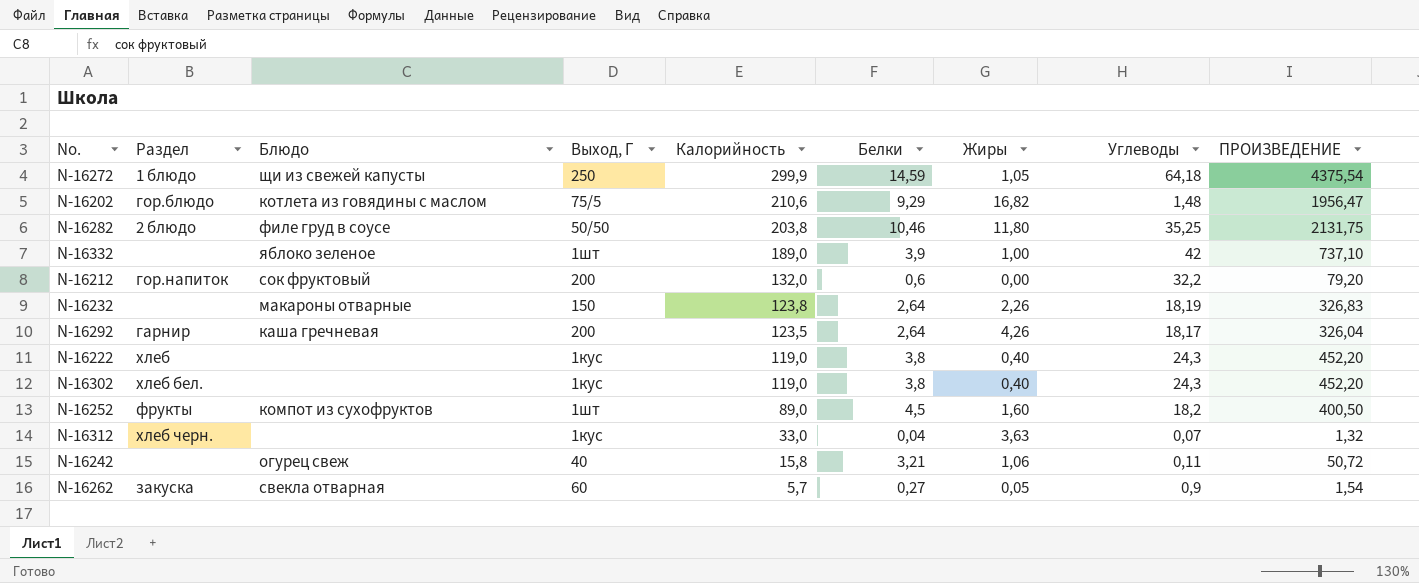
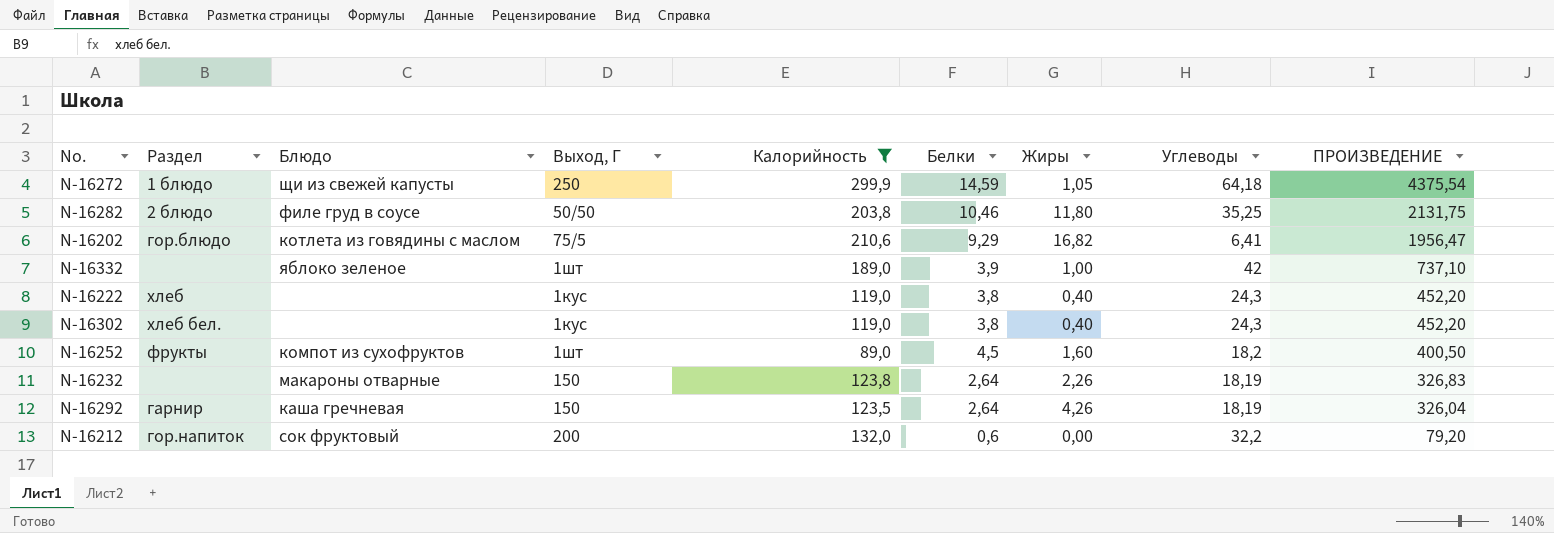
filter: none -> Калорийность >= 89,0
row order: Калорийность descending -> ПРОИЗВЕДЕНИЕ descending
N-16202 | Углеводы: 1,48 -> 6,41
N-16292 | Выход, Г: 200 -> 150
N-16292 | Углеводы: 18,17 -> 18,19

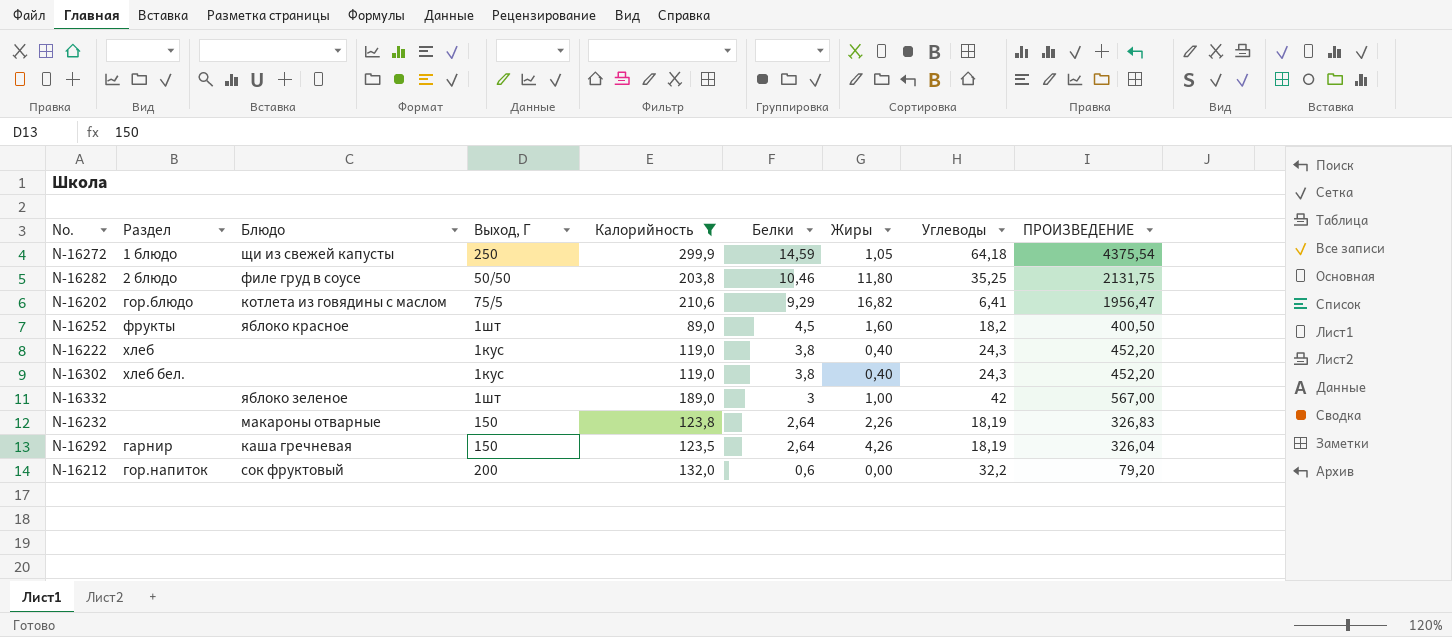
row order: ПРОИЗВЕДЕНИЕ descending -> Белки descending
N-16252 | Блюдо: компот из сухофруктов -> яблоко красное
N-16332 | Белки: 3,9 -> 3
N-16332 | ПРОИЗВЕДЕНИЕ: 737,10 -> 567,00

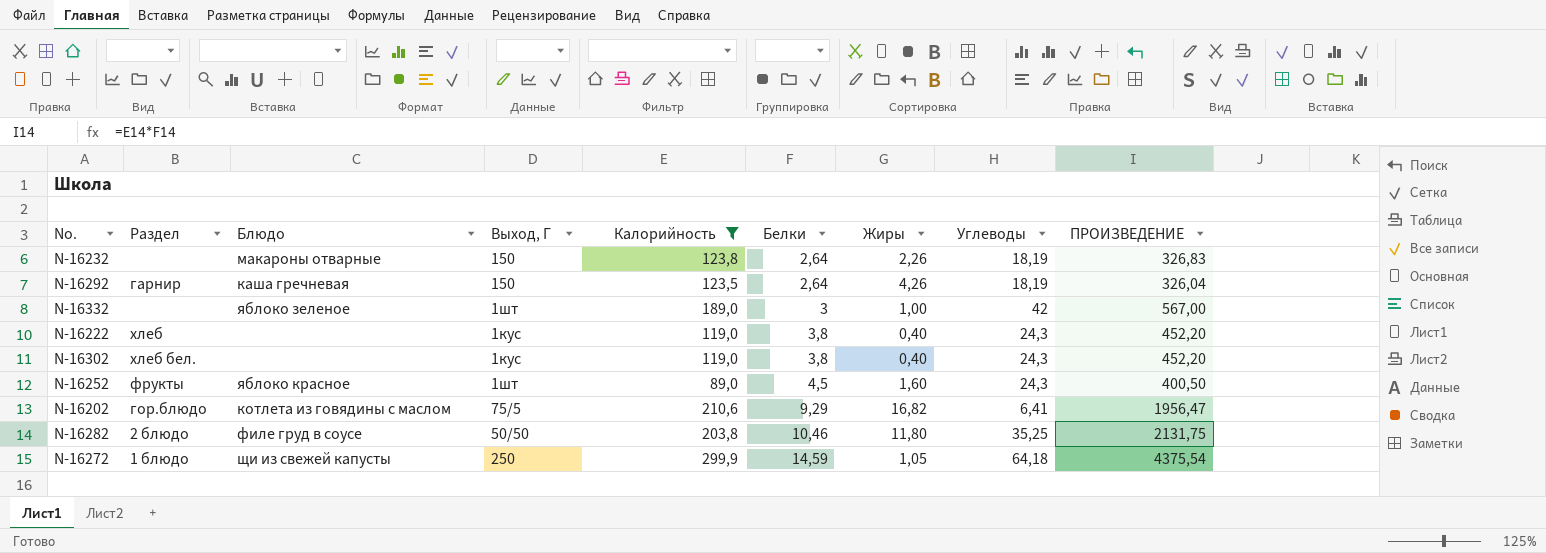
row order: Белки descending -> Белки ascending
row N-16212: гор.напиток | сок фруктовый | 200 | 132,0 | 0,6 | 0,00 | 32,2 | 79,20 -> none
N-16252 | Углеводы: 18,2 -> 24,3

